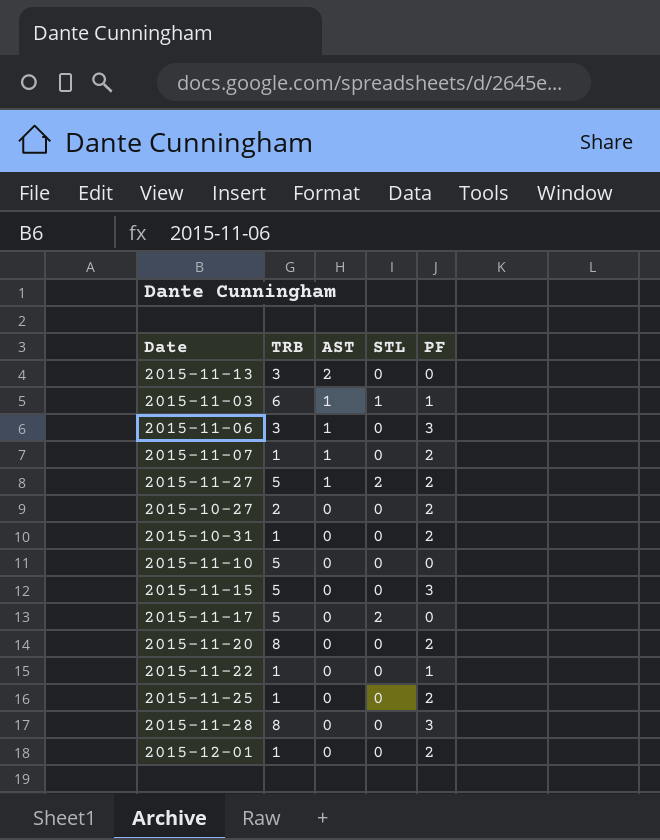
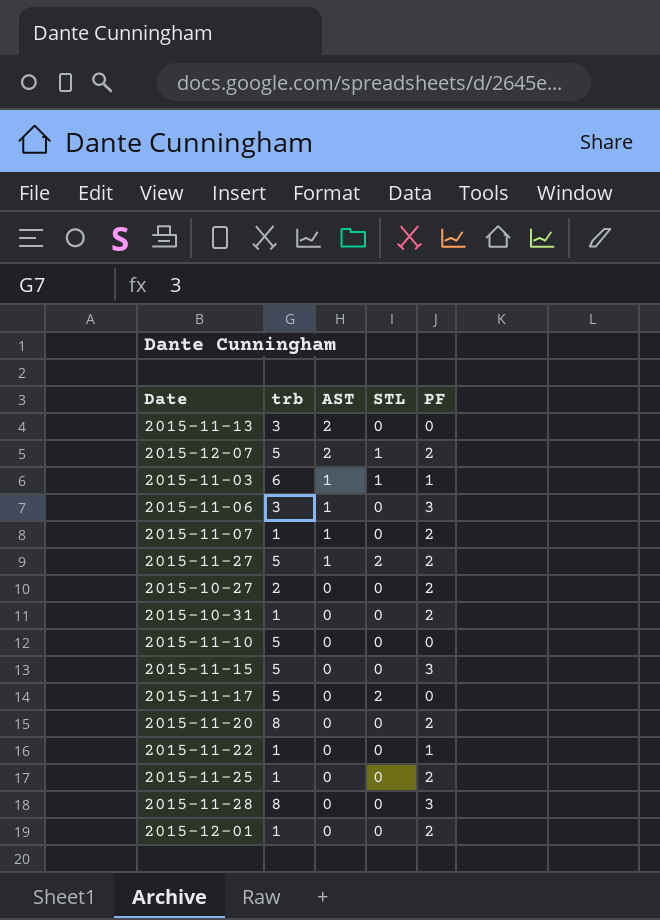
column name: TRB -> trb
row 2015-12-07: none -> 5 | 2 | 1 | 2

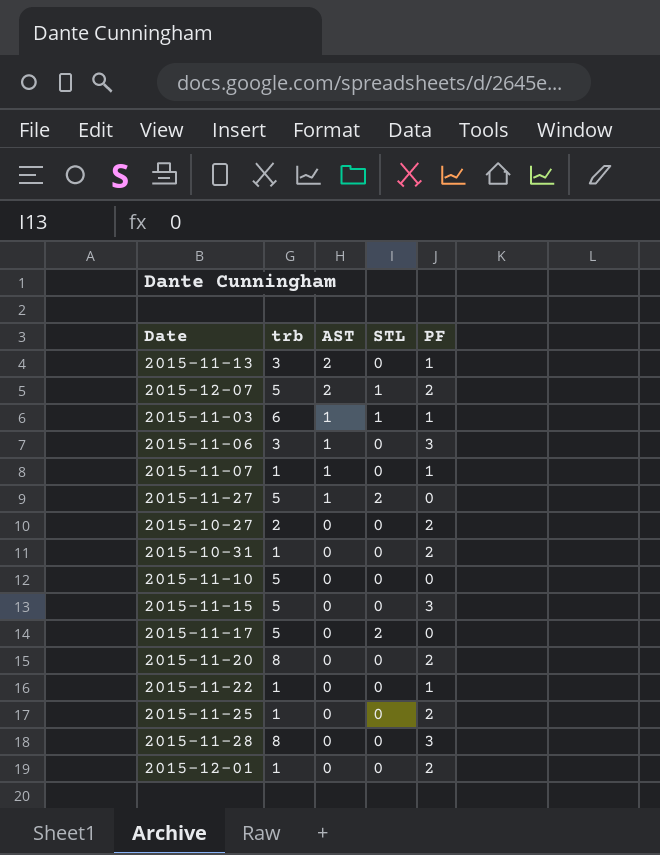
2015-11-13 | PF: 0 -> 1
2015-11-07 | PF: 2 -> 1
2015-11-27 | PF: 2 -> 0

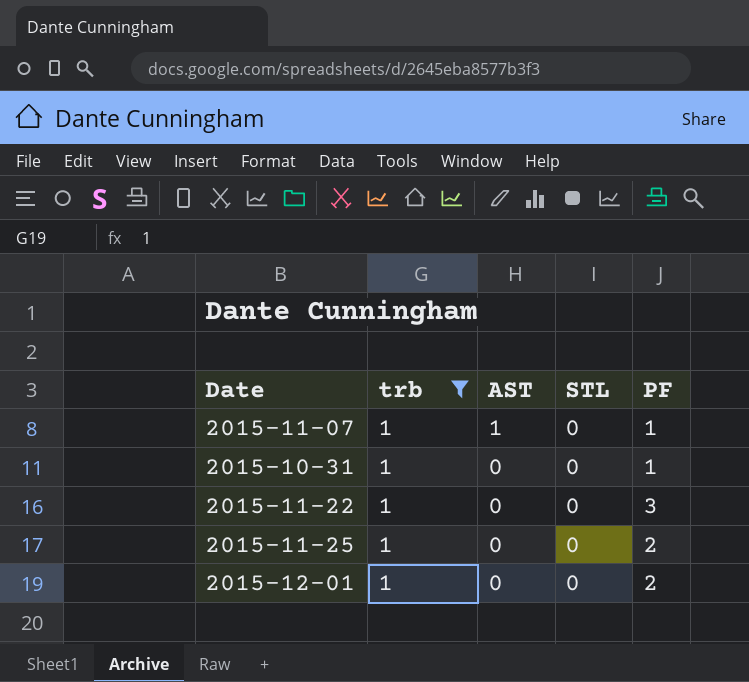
filter: none -> trb = 1
2015-10-31 | PF: 2 -> 1
2015-11-22 | PF: 1 -> 3

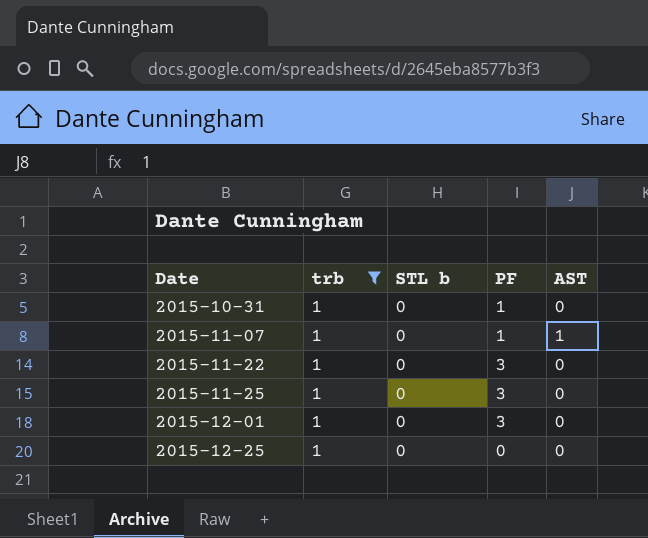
row order: AST descending -> Date ascending
column name: STL -> STL b
column AST | position: 3 -> 5
2015-11-25 | PF: 2 -> 3
2015-12-01 | PF: 2 -> 3
row 2015-12-25: none -> 1 | 0 | 0 | 0

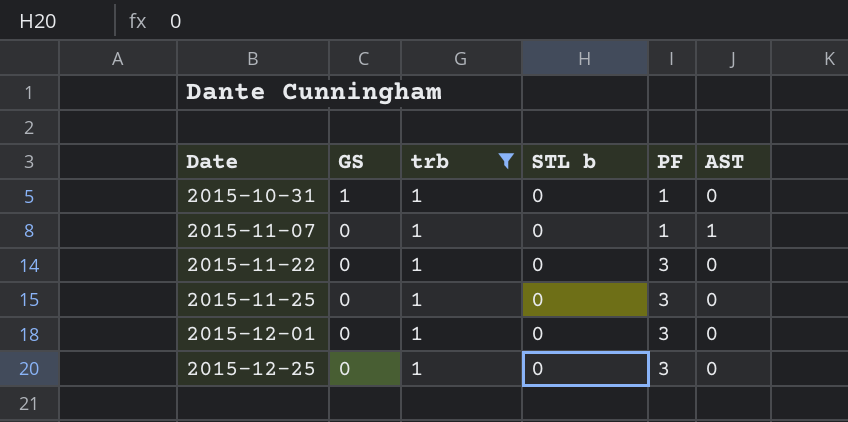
column GS | position: none -> 2
2015-12-25 | PF: 0 -> 3

